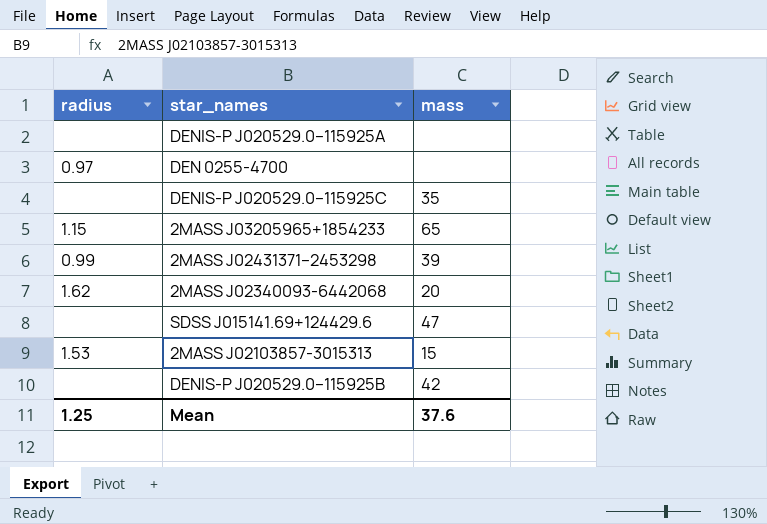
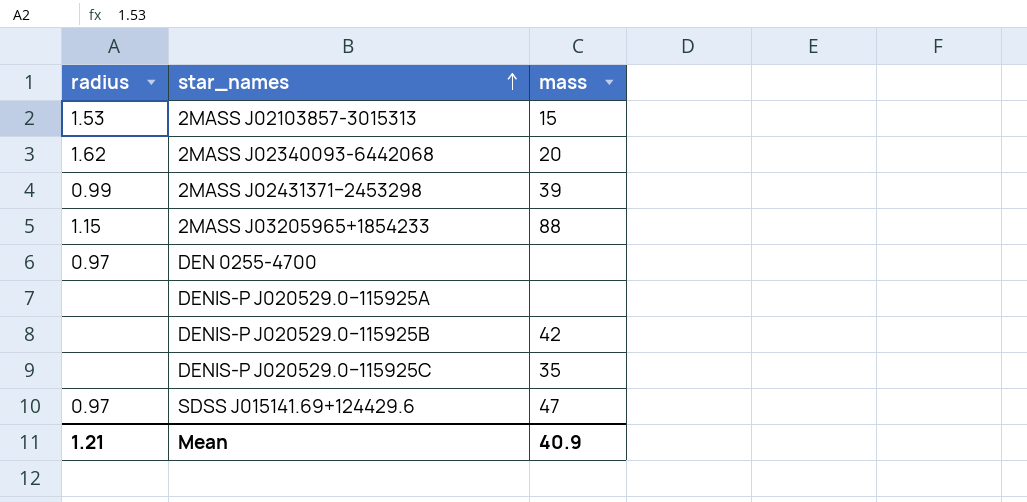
row order: none -> star_names ascending
2MASS J03205965+1854233 | mass: 65 -> 88
SDSS J015141.69+124429.6 | radius: none -> 0.97
Mean | radius: 1.25 -> 1.21
Mean | mass: 37.6 -> 40.9

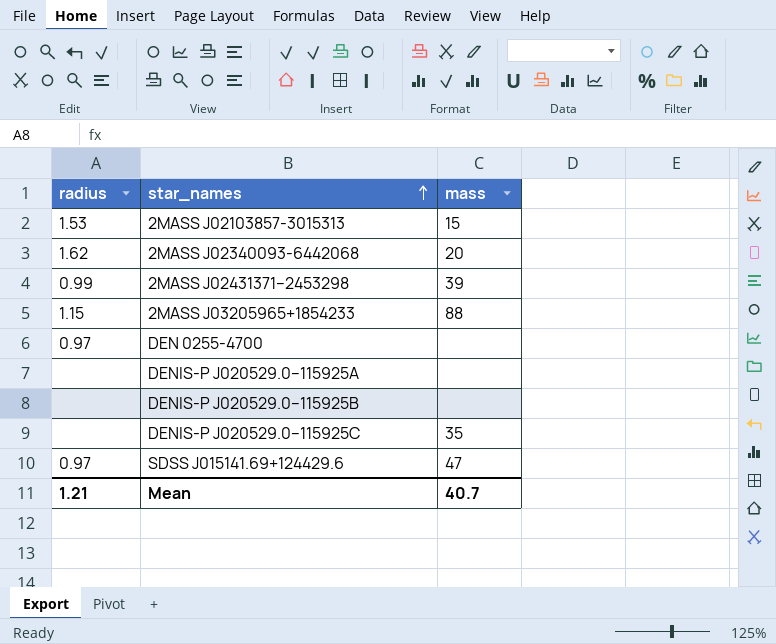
DENIS-P J020529.0−115925B | mass: 42 -> none
Mean | mass: 40.9 -> 40.7

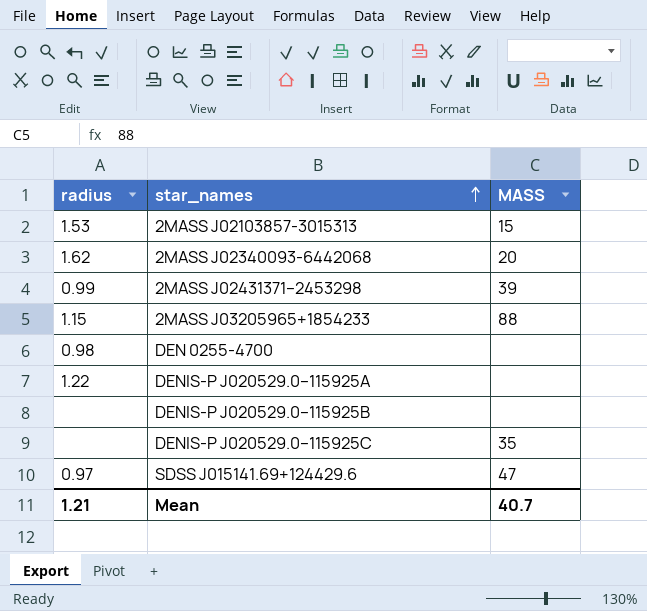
column name: mass -> MASS
DEN 0255-4700 | radius: 0.97 -> 0.98
DENIS-P J020529.0−115925A | radius: none -> 1.22

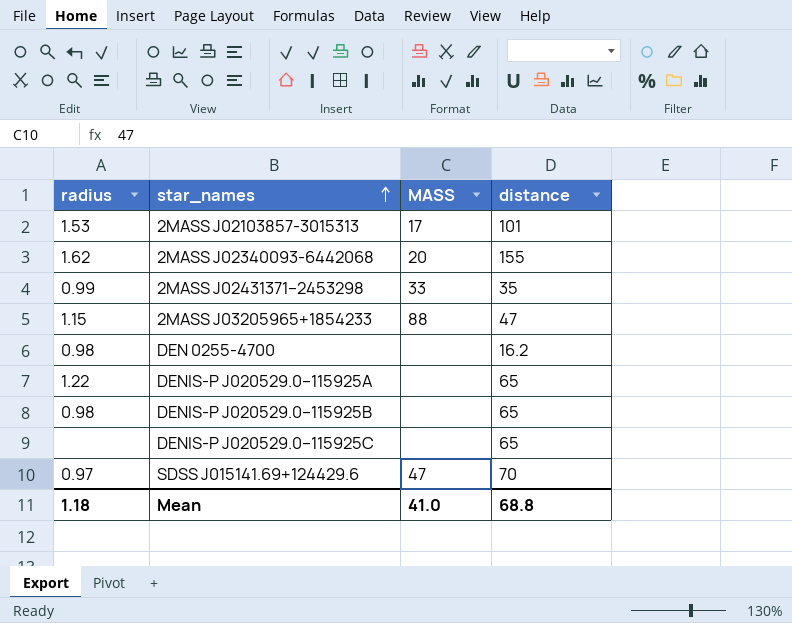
column distance | position: none -> 4
2MASS J02103857-3015313 | MASS: 15 -> 17
2MASS J02431371−2453298 | MASS: 39 -> 33
DENIS-P J020529.0−115925B | radius: none -> 0.98
DENIS-P J020529.0−115925C | MASS: 35 -> none
Mean | radius: 1.21 -> 1.18
Mean | MASS: 40.7 -> 41.0

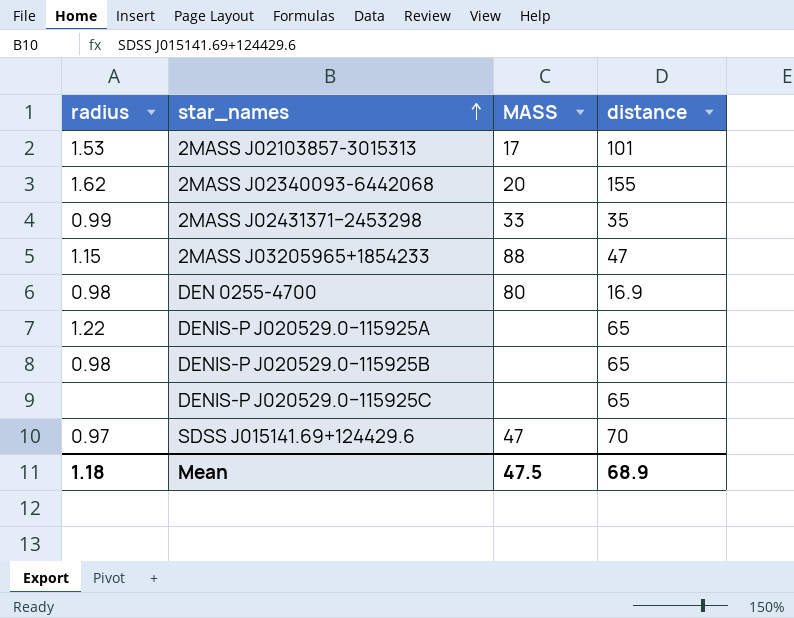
DEN 0255-4700 | MASS: none -> 80
DEN 0255-4700 | distance: 16.2 -> 16.9
Mean | MASS: 41.0 -> 47.5
Mean | distance: 68.8 -> 68.9

